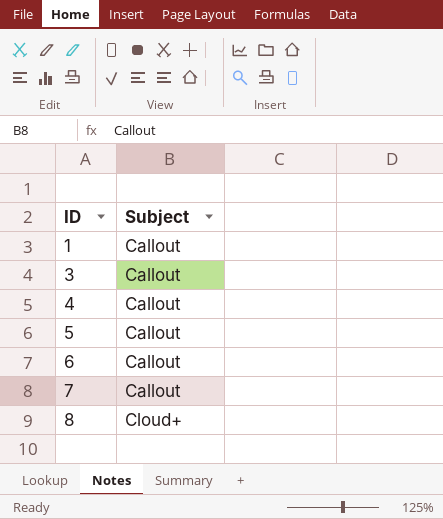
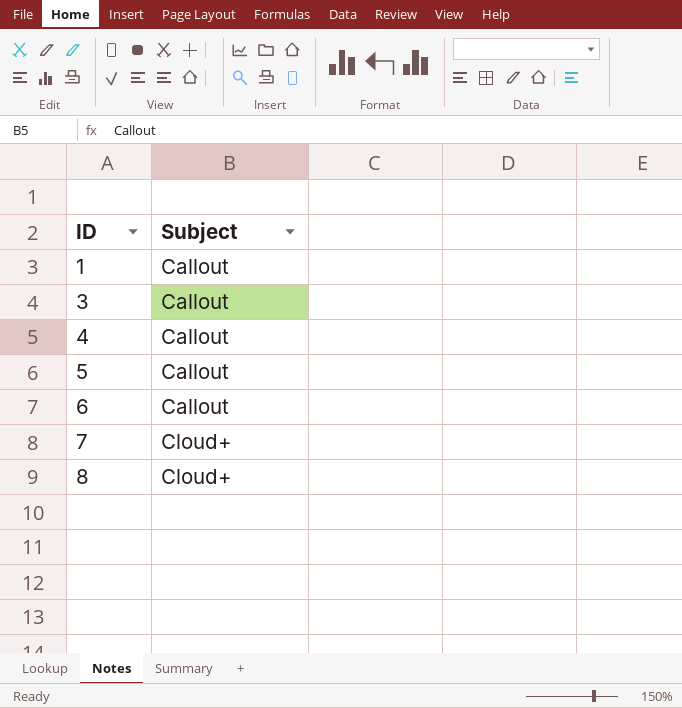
7 | Subject: Callout -> Cloud+

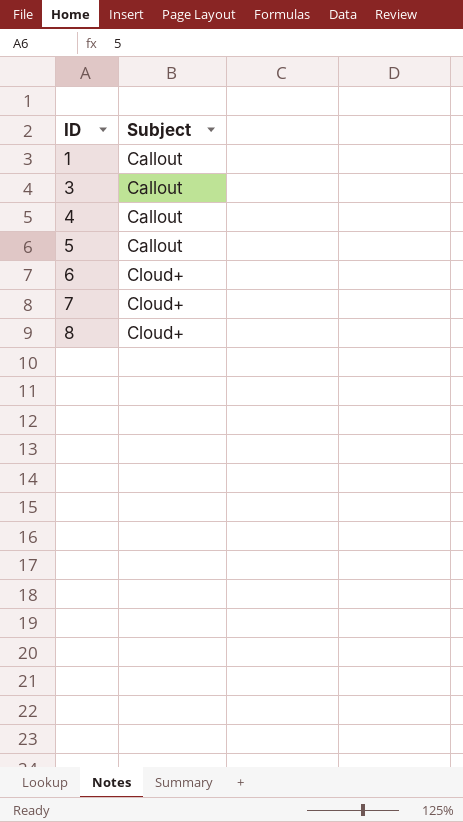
6 | Subject: Callout -> Cloud+

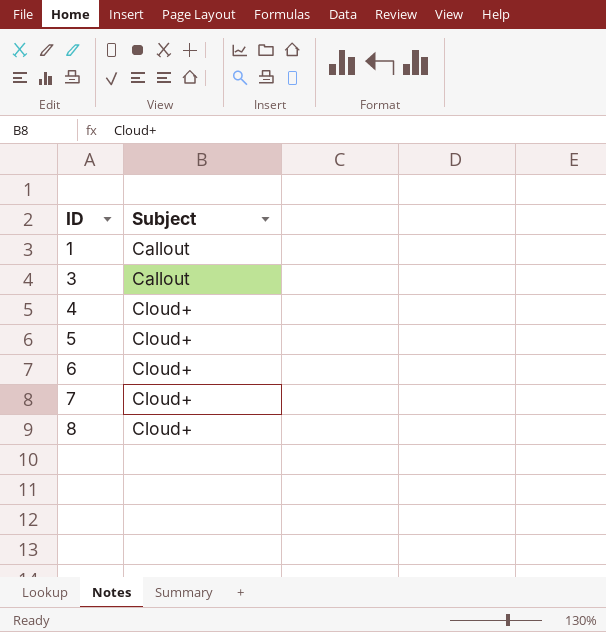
4 | Subject: Callout -> Cloud+
5 | Subject: Callout -> Cloud+

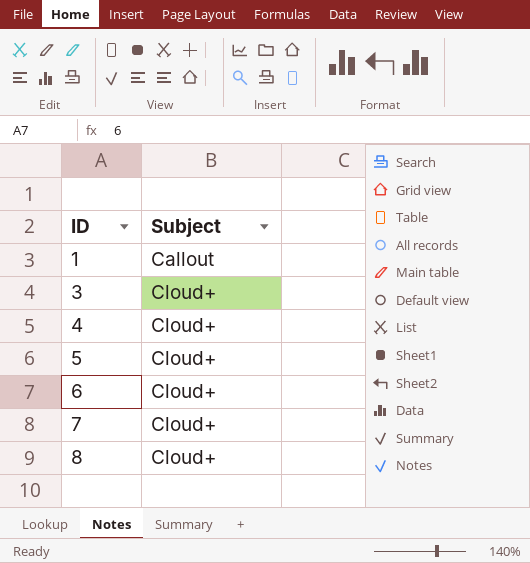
3 | Subject: Callout -> Cloud+

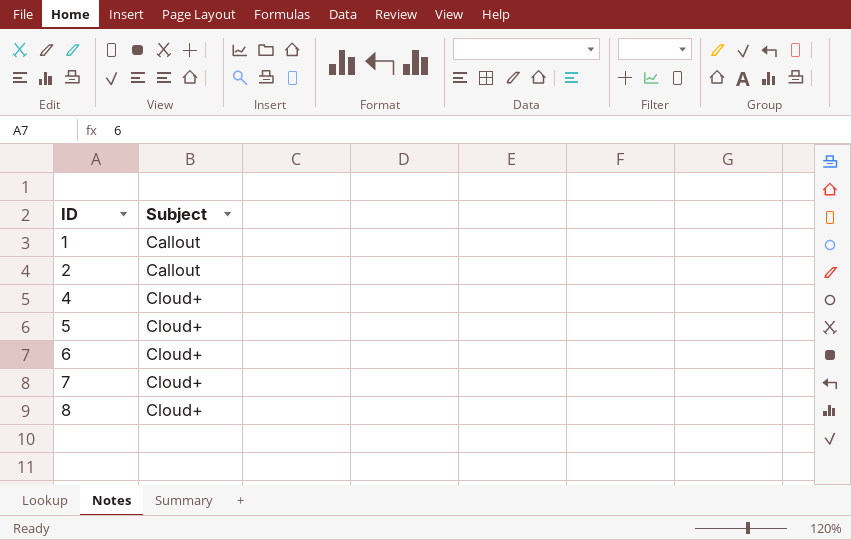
row 3: Cloud+ -> none
row 2: none -> Callout

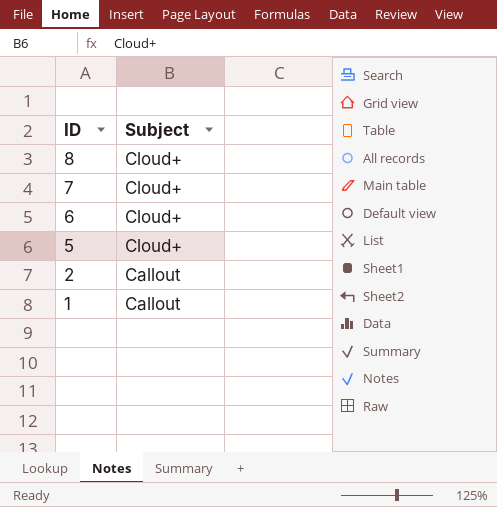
row order: ID ascending -> ID descending
row 4: Cloud+ -> none

